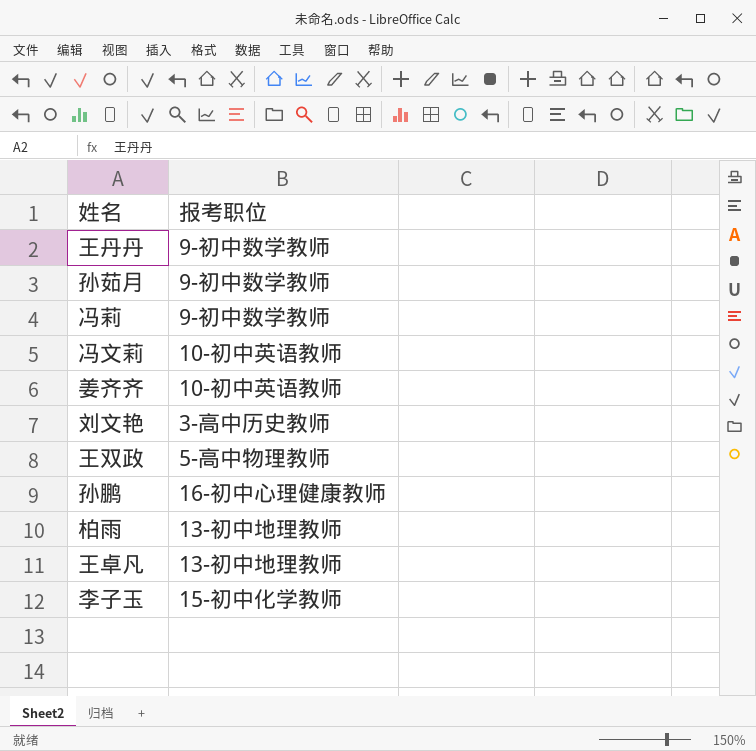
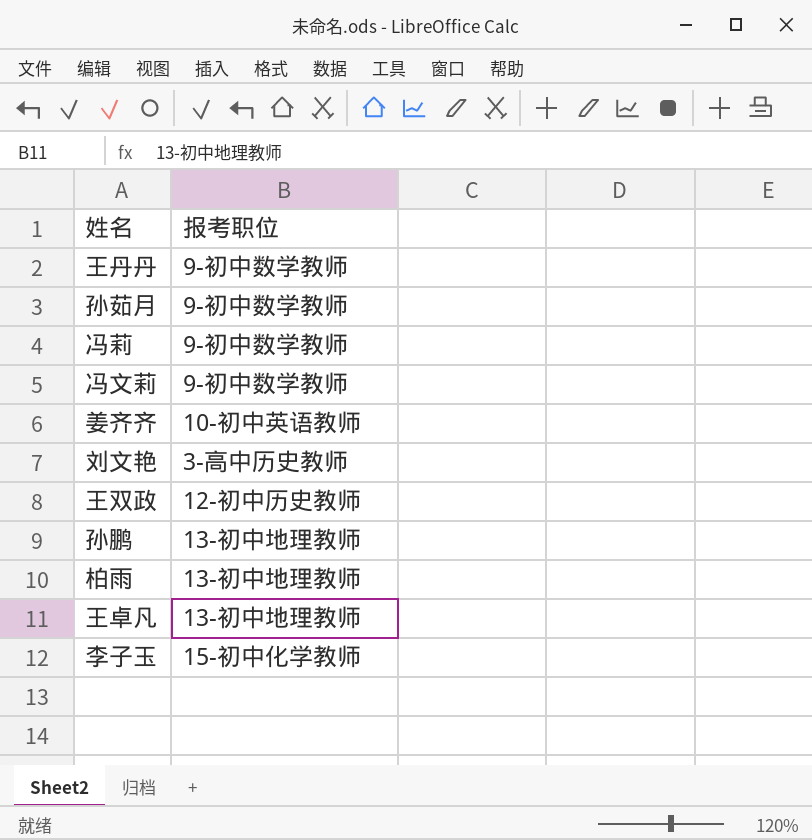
冯文莉 | 报考职位: 10-初中英语教师 -> 9-初中数学教师
王双政 | 报考职位: 5-高中物理教师 -> 12-初中历史教师
孙鹏 | 报考职位: 16-初中心理健康教师 -> 13-初中地理教师

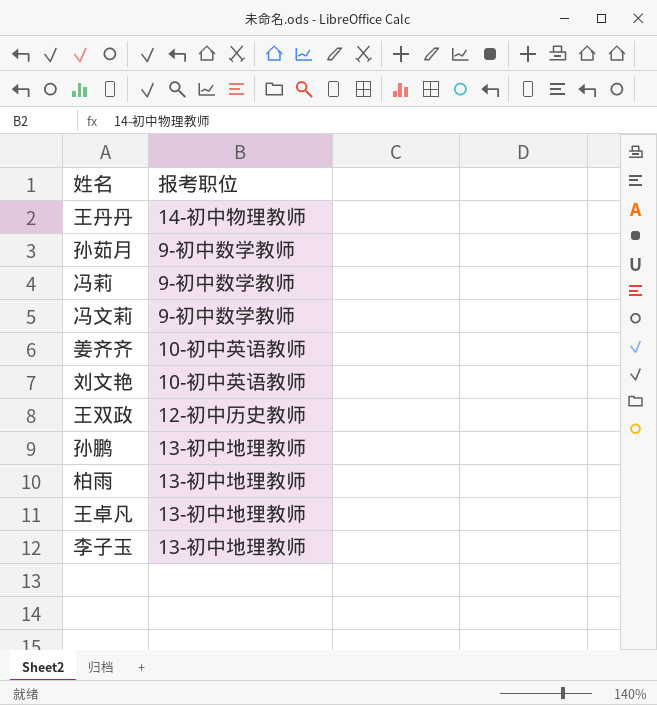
王丹丹 | 报考职位: 9-初中数学教师 -> 14-初中物理教师
刘文艳 | 报考职位: 3-高中历史教师 -> 10-初中英语教师
李子玉 | 报考职位: 15-初中化学教师 -> 13-初中地理教师

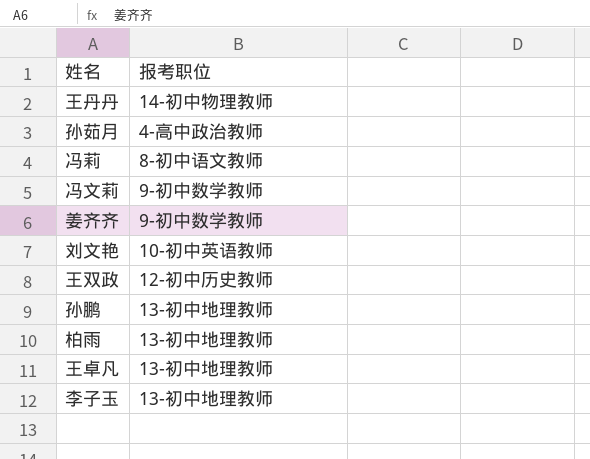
孙茹月 | 报考职位: 9-初中数学教师 -> 4-高中政治教师
冯莉 | 报考职位: 9-初中数学教师 -> 8-初中语文教师
姜齐齐 | 报考职位: 10-初中英语教师 -> 9-初中数学教师

